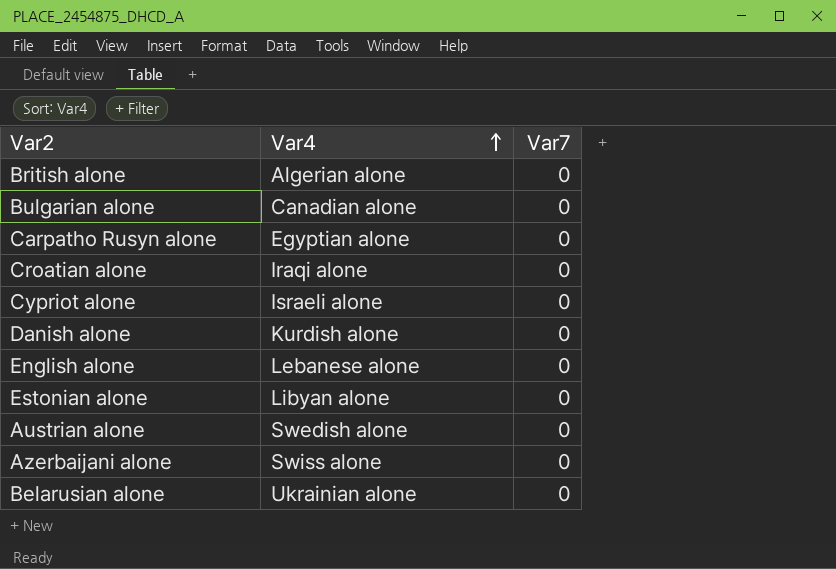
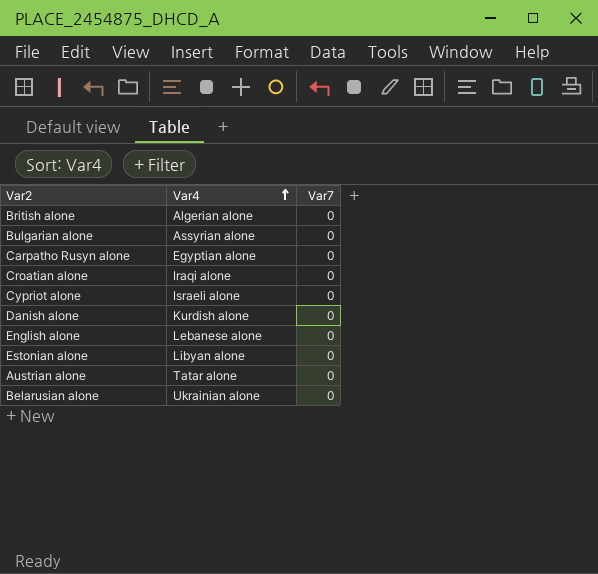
row Azerbaijani alone: Swiss alone | 0 -> none
Bulgarian alone | Var4: Canadian alone -> Assyrian alone
Austrian alone | Var4: Swedish alone -> Tatar alone

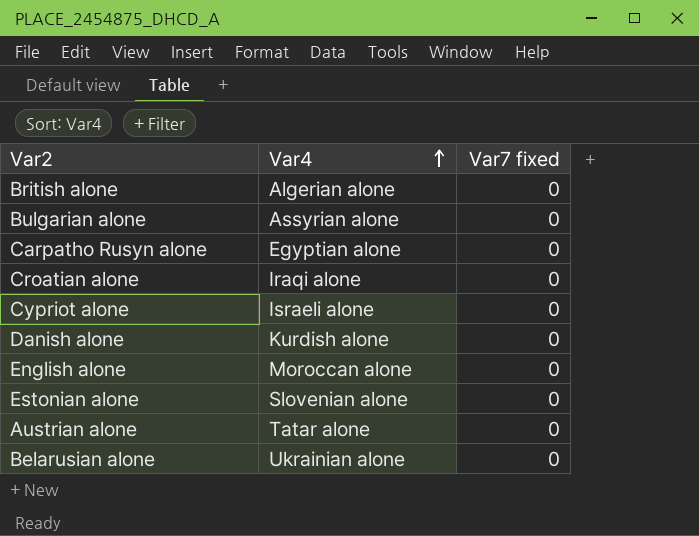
column name: Var7 -> Var7 fixed
English alone | Var4: Lebanese alone -> Moroccan alone
Estonian alone | Var4: Libyan alone -> Slovenian alone

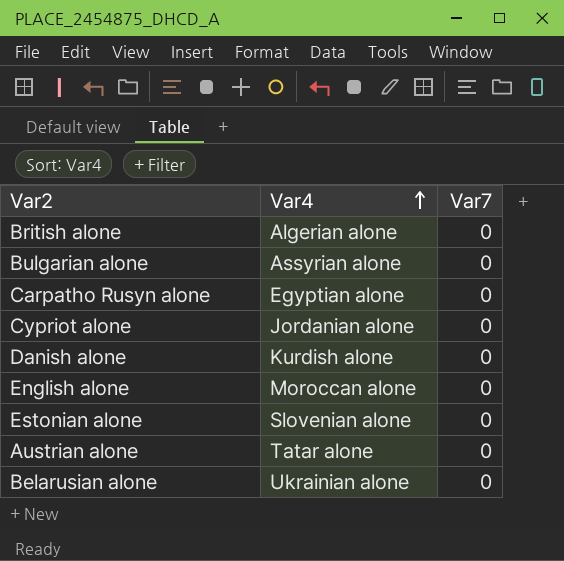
column name: Var7 fixed -> Var7
row Croatian alone: Iraqi alone | 0 -> none
Cypriot alone | Var4: Israeli alone -> Jordanian alone

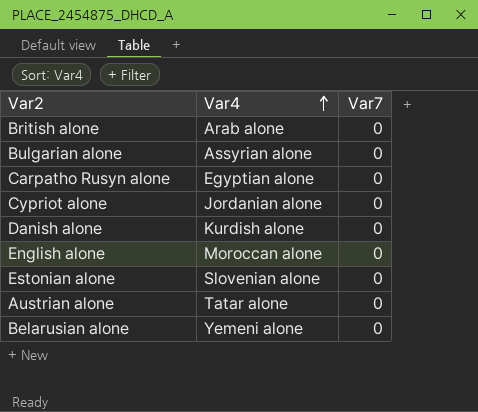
British alone | Var4: Algerian alone -> Arab alone
Belarusian alone | Var4: Ukrainian alone -> Yemeni alone

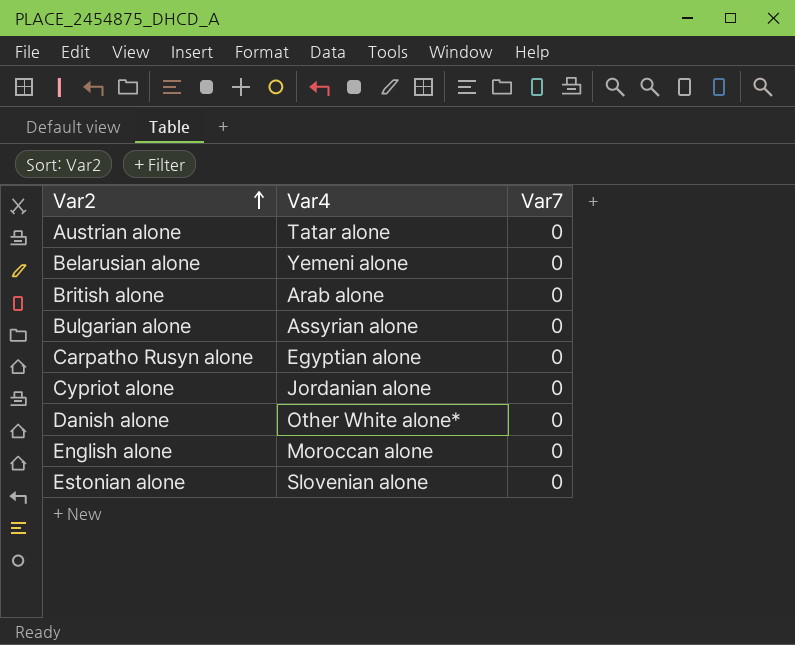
row order: Var4 ascending -> Var2 ascending
Danish alone | Var4: Kurdish alone -> Other White alone*

